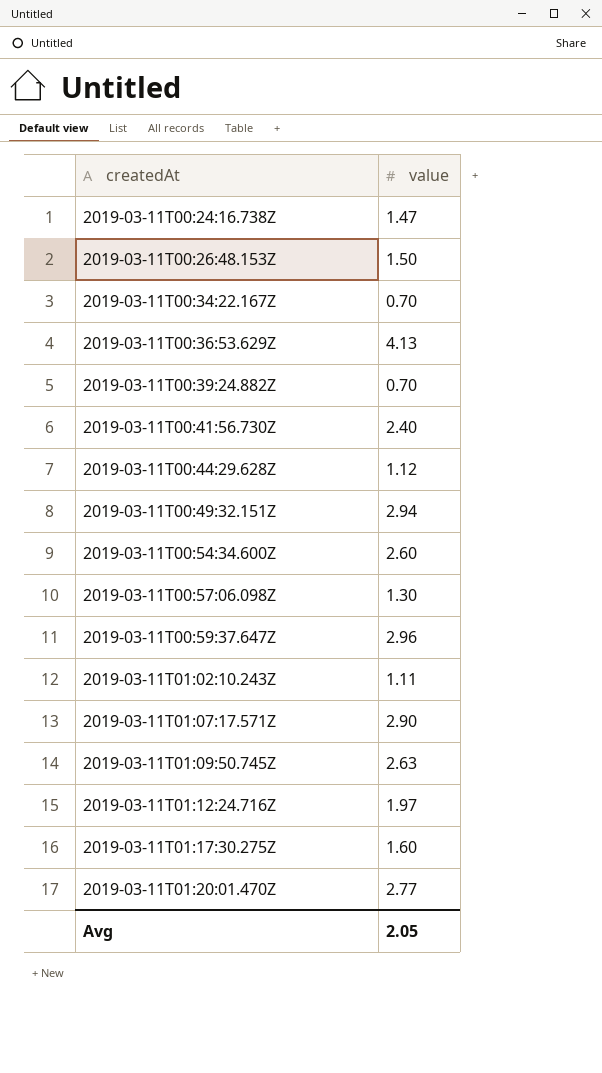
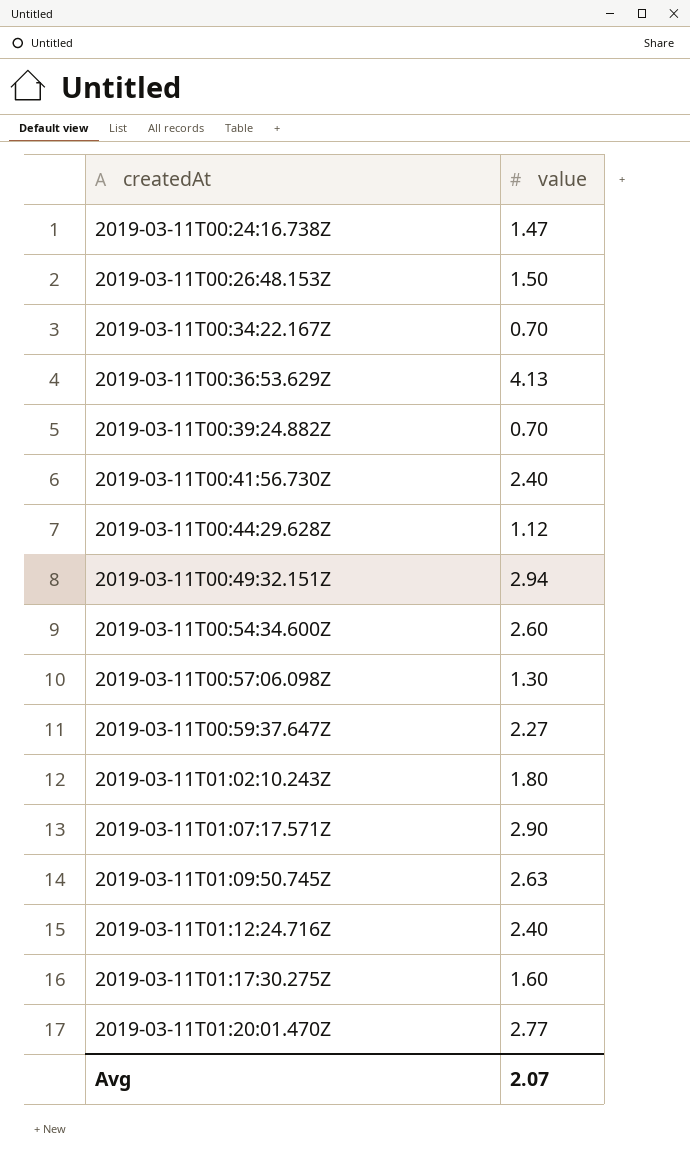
2019-03-11T00:59:37.647Z | value: 2.96 -> 2.27
2019-03-11T01:02:10.243Z | value: 1.11 -> 1.80
2019-03-11T01:12:24.716Z | value: 1.97 -> 2.40
Avg | value: 2.05 -> 2.07

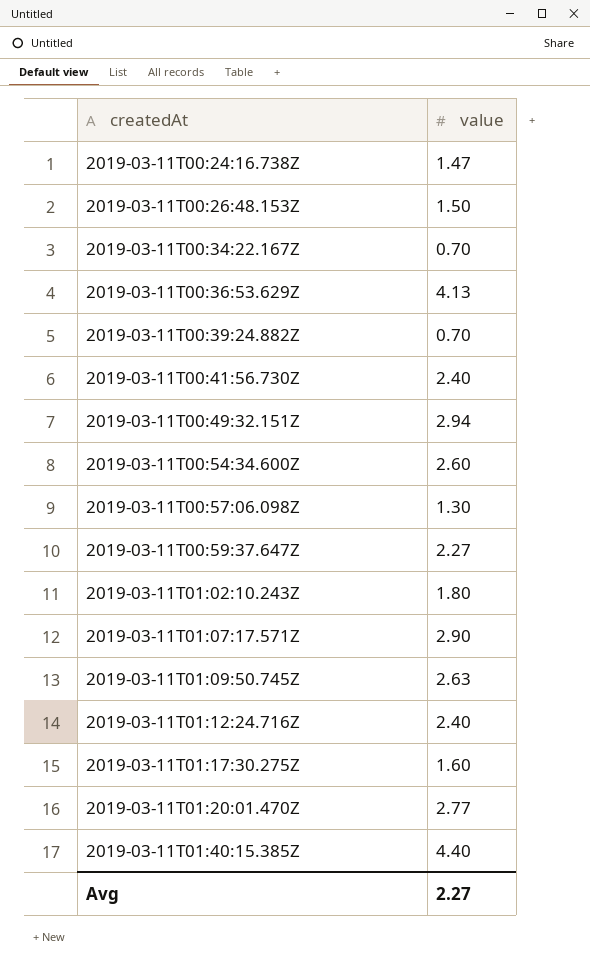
row 2019-03-11T00:44:29.628Z: 1.12 -> none
row 2019-03-11T01:40:15.385Z: none -> 4.40
Avg | value: 2.07 -> 2.27

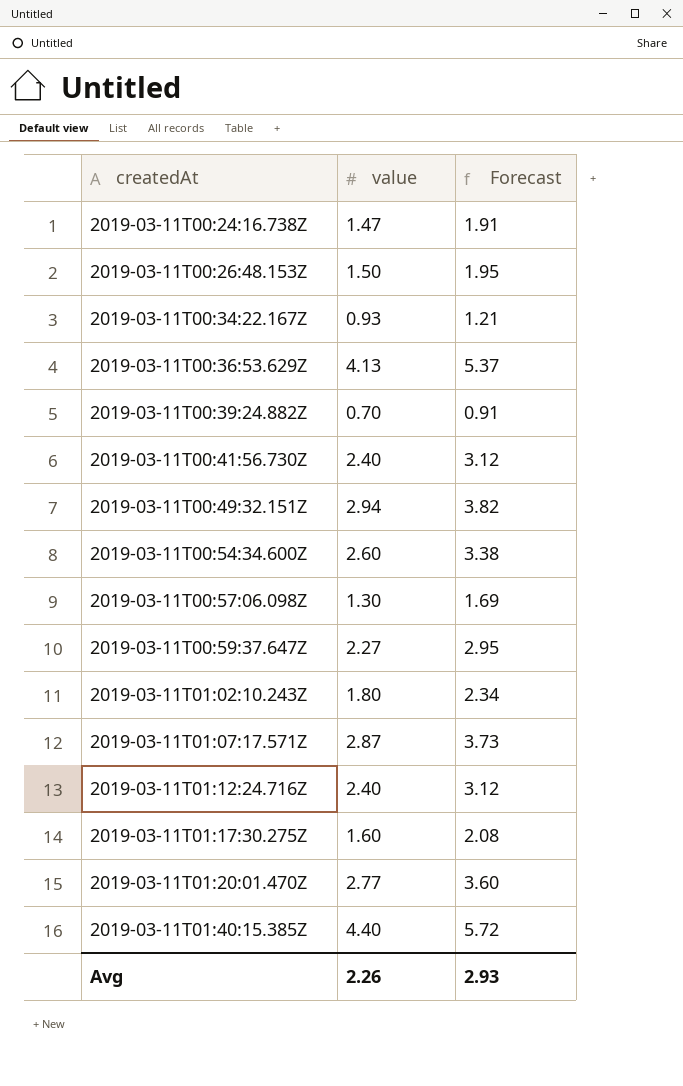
column Forecast | formula: none -> [value] * 1.3
row 2019-03-11T01:09:50.745Z: 2.63 -> none
2019-03-11T00:34:22.167Z | value: 0.70 -> 0.93
2019-03-11T01:07:17.571Z | value: 2.90 -> 2.87
Avg | value: 2.27 -> 2.26

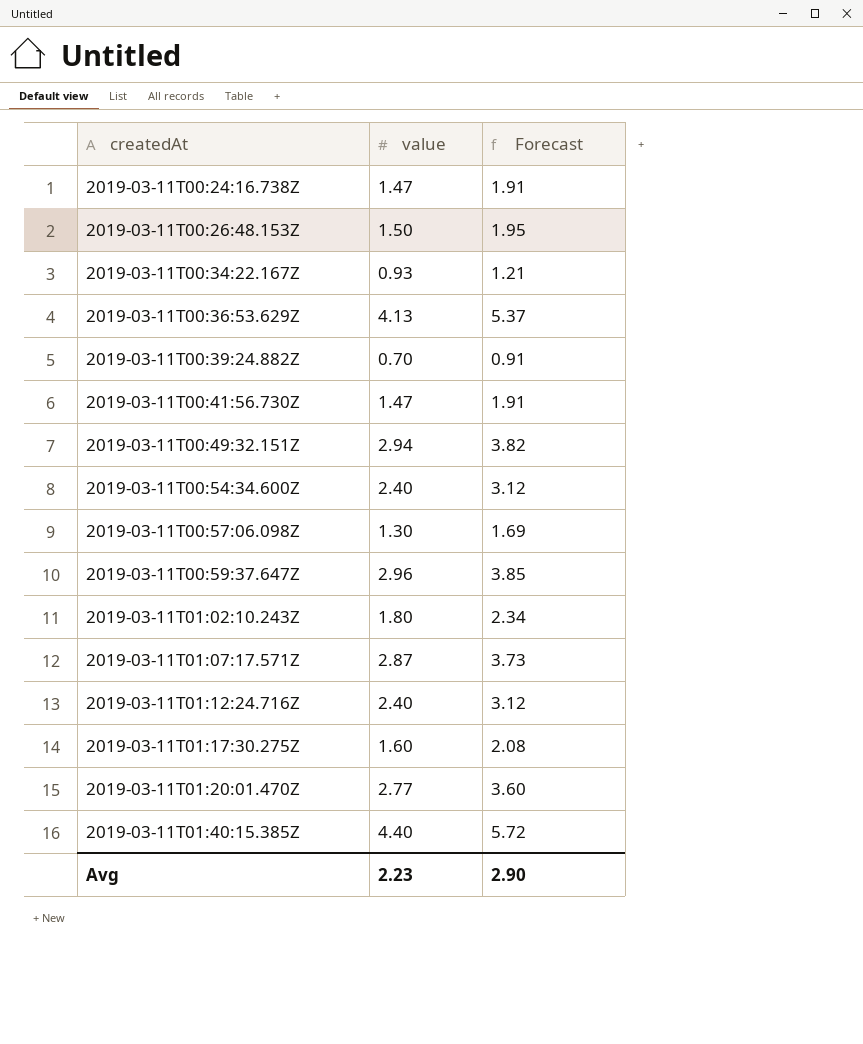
2019-03-11T00:41:56.730Z | value: 2.40 -> 1.47
2019-03-11T00:41:56.730Z | Forecast: 3.12 -> 1.91
2019-03-11T00:54:34.600Z | value: 2.60 -> 2.40
2019-03-11T00:54:34.600Z | Forecast: 3.38 -> 3.12
2019-03-11T00:59:37.647Z | value: 2.27 -> 2.96
2019-03-11T00:59:37.647Z | Forecast: 2.95 -> 3.85
Avg | value: 2.26 -> 2.23
Avg | Forecast: 2.93 -> 2.90

